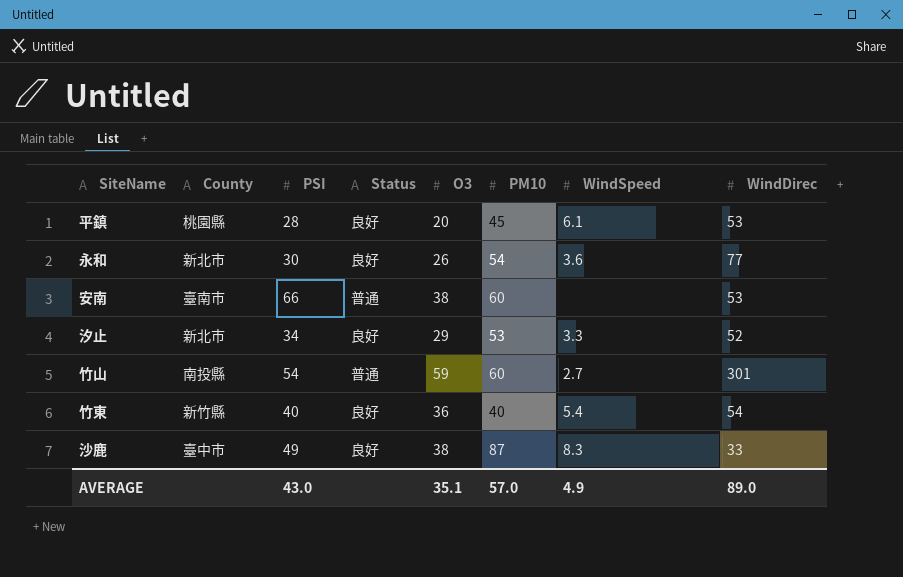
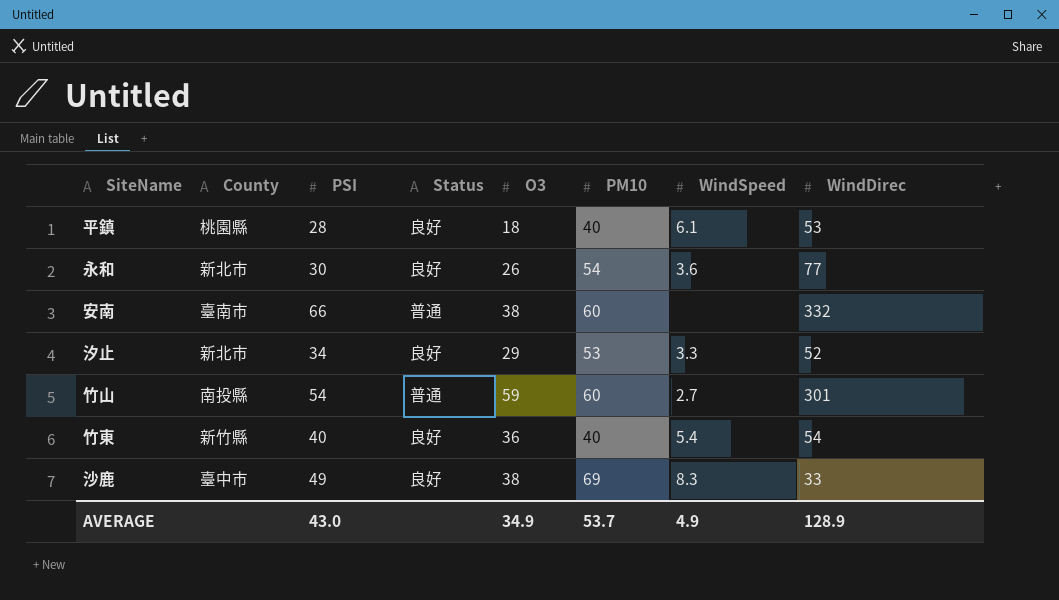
平鎮 | O3: 20 -> 18
平鎮 | PM10: 45 -> 40
安南 | WindDirec: 53 -> 332
沙鹿 | PM10: 87 -> 69
AVERAGE | O3: 35.1 -> 34.9
AVERAGE | PM10: 57.0 -> 53.7
AVERAGE | WindDirec: 89.0 -> 128.9

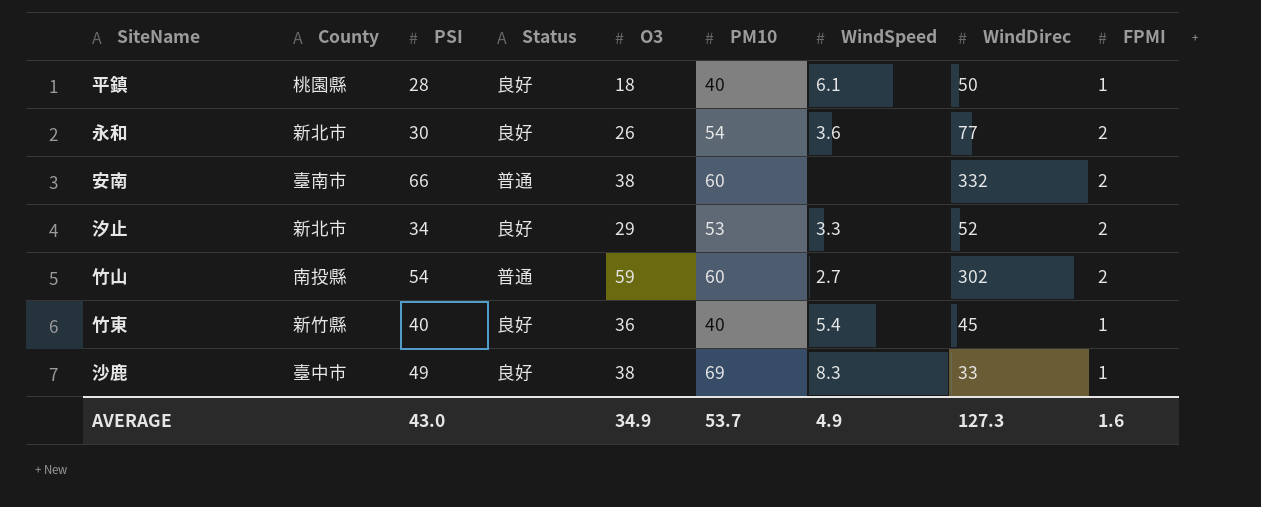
column FPMI | position: none -> 9
平鎮 | WindDirec: 53 -> 50
竹山 | WindDirec: 301 -> 302
竹東 | WindDirec: 54 -> 45
AVERAGE | WindDirec: 128.9 -> 127.3

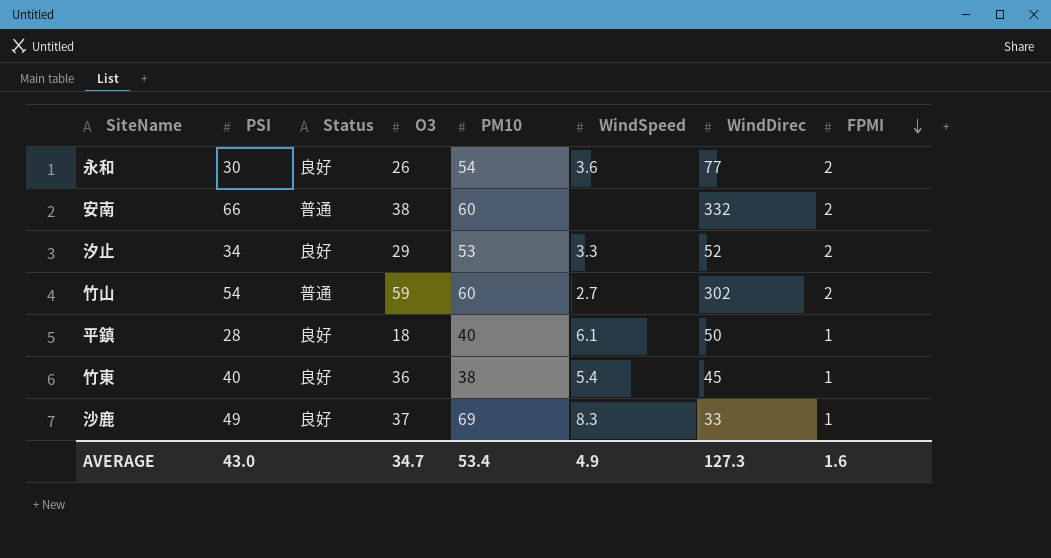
row order: none -> FPMI descending
column County | position: 2 -> none
竹東 | PM10: 40 -> 38
沙鹿 | O3: 38 -> 37
AVERAGE | O3: 34.9 -> 34.7
AVERAGE | PM10: 53.7 -> 53.4

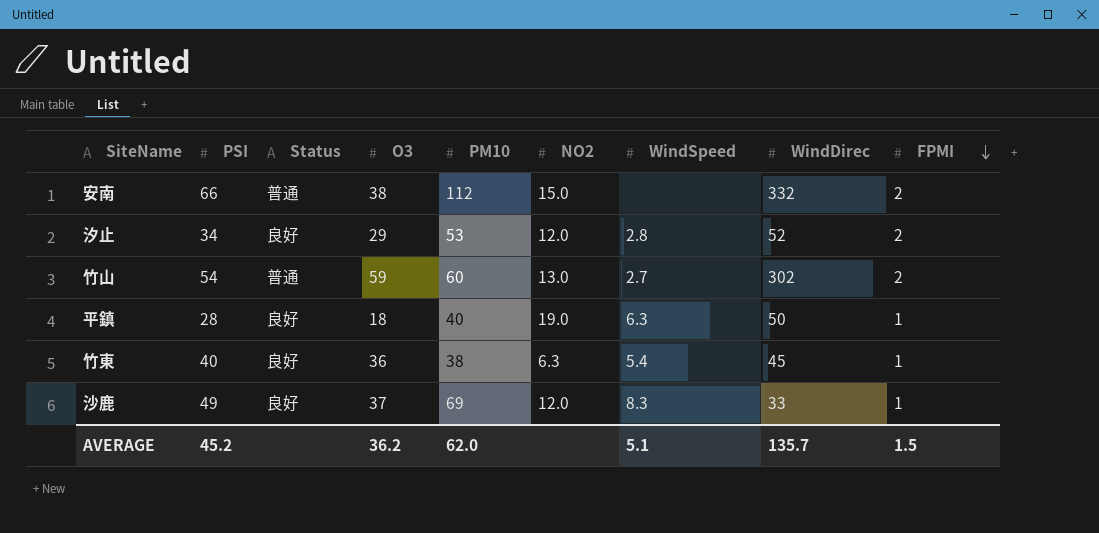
column NO2 | position: none -> 6
row 永和: 30 | 良好 | 26 | 54 | 3.6 | 77 | 2 -> none
安南 | PM10: 60 -> 112
汐止 | WindSpeed: 3.3 -> 2.8
平鎮 | WindSpeed: 6.1 -> 6.3
AVERAGE | PSI: 43.0 -> 45.2
AVERAGE | O3: 34.7 -> 36.2
AVERAGE | PM10: 53.4 -> 62.0
AVERAGE | WindSpeed: 4.9 -> 5.1
AVERAGE | WindDirec: 127.3 -> 135.7
AVERAGE | FPMI: 1.6 -> 1.5

